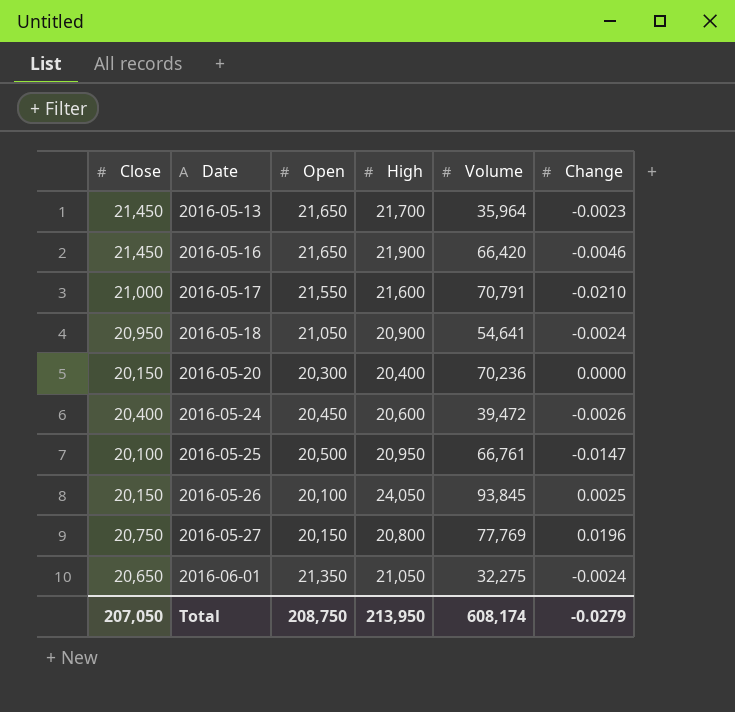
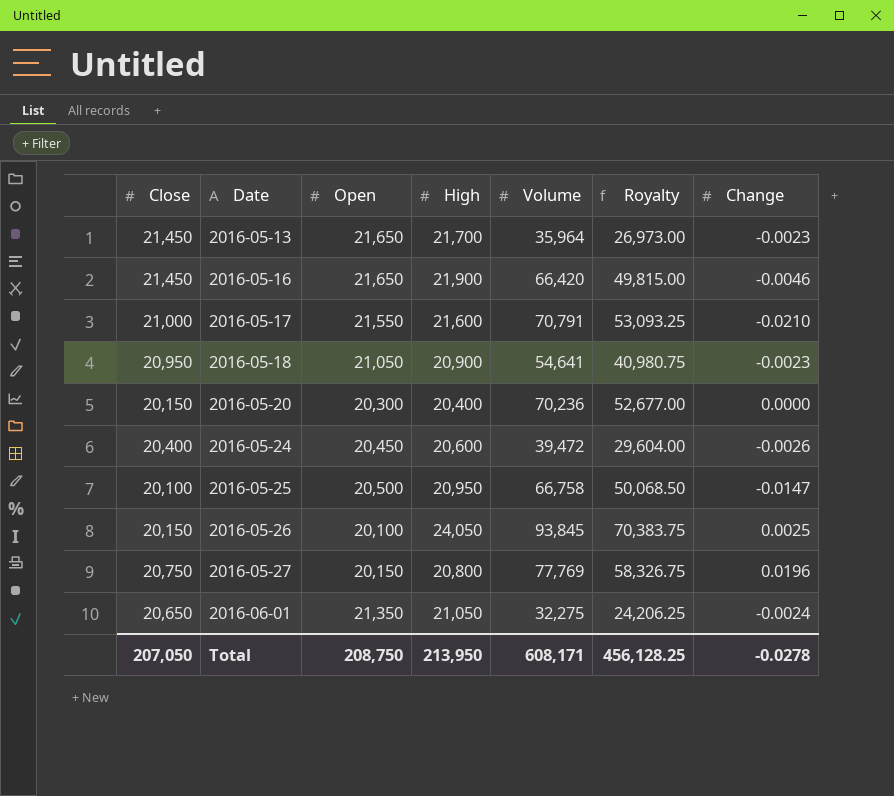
column Royalty | formula: none -> [Volume] * 0.75
2016-05-18 | Change: -0.0024 -> -0.0023
2016-05-25 | Volume: 66,761 -> 66,758
Total | Volume: 608,174 -> 608,171
Total | Change: -0.0279 -> -0.0278

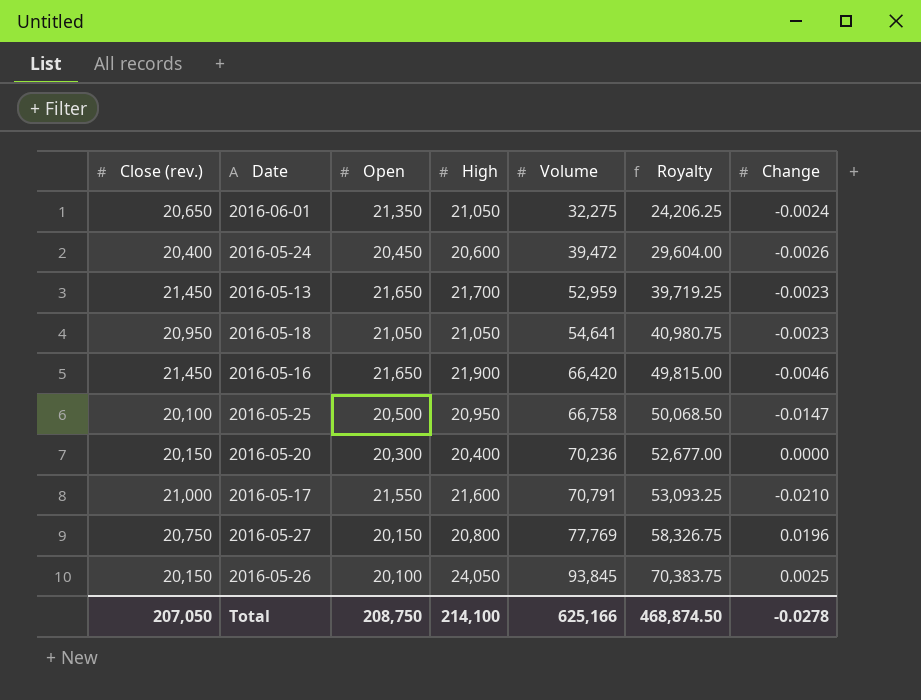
row order: Date ascending -> Volume ascending
column name: Close -> Close (rev.)
2016-05-13 | Volume: 35,964 -> 52,959
2016-05-13 | Royalty: 26,973.00 -> 39,719.25
2016-05-18 | High: 20,900 -> 21,050
Total | High: 213,950 -> 214,100
Total | Volume: 608,171 -> 625,166
Total | Royalty: 456,128.25 -> 468,874.50

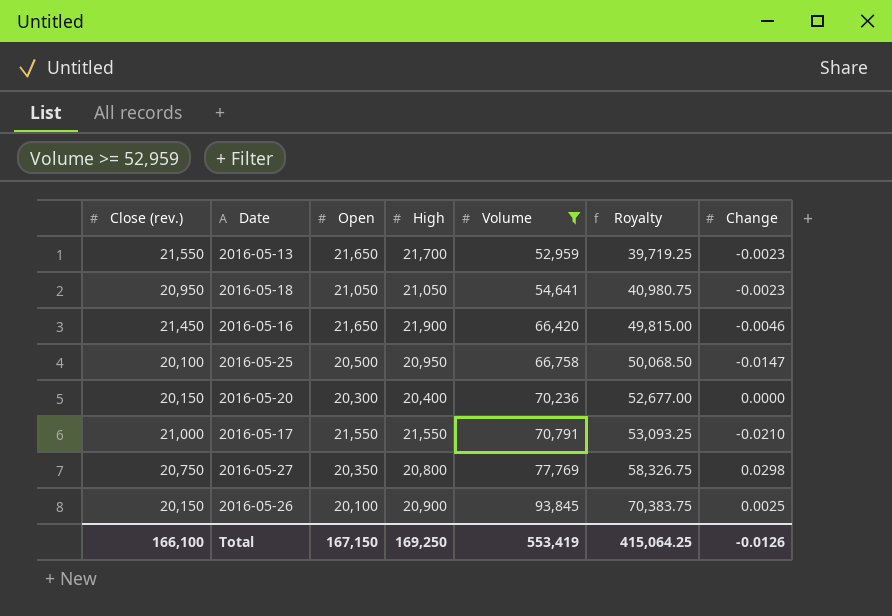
filter: none -> Volume >= 52,959
2016-05-13 | Close (rev.): 21,450 -> 21,550
2016-05-17 | High: 21,600 -> 21,550
2016-05-27 | Open: 20,150 -> 20,350
2016-05-27 | Change: 0.0196 -> 0.0298
2016-05-26 | High: 24,050 -> 20,900
Total | Close (rev.): 207,050 -> 166,100
Total | Open: 208,750 -> 167,150
Total | High: 214,100 -> 169,250
Total | Volume: 625,166 -> 553,419
Total | Royalty: 468,874.50 -> 415,064.25
Total | Change: -0.0278 -> -0.0126

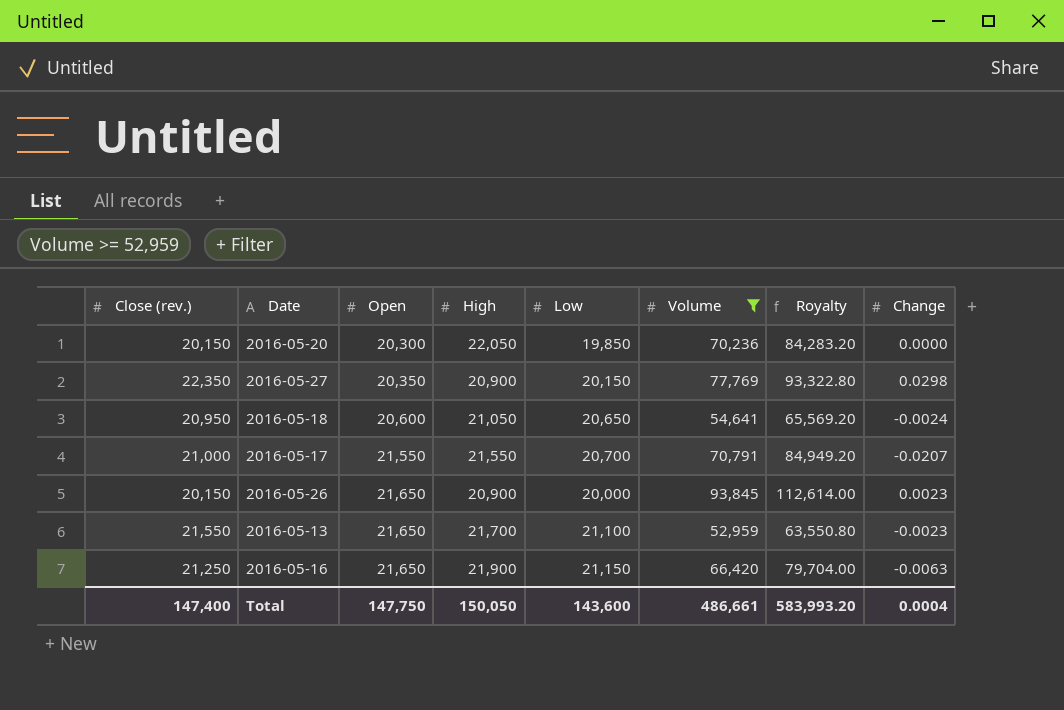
row order: Volume ascending -> Open ascending
column Low | position: none -> 5
column Royalty | formula: [Volume] * 0.75 -> [Volume] * 1.2
row 2016-05-25: 20,100 | 20,500 | 20,950 | 66,758 | 50,068.50 | -0.0147 -> none
2016-05-20 | High: 20,400 -> 22,050
2016-05-27 | Close (rev.): 20,750 -> 22,350
2016-05-27 | High: 20,800 -> 20,900
2016-05-18 | Open: 21,050 -> 20,600
2016-05-18 | Change: -0.0023 -> -0.0024
2016-05-17 | Change: -0.0210 -> -0.0207
2016-05-26 | Open: 20,100 -> 21,650
2016-05-26 | Change: 0.0025 -> 0.0023
2016-05-16 | Close (rev.): 21,450 -> 21,250
2016-05-16 | Change: -0.0046 -> -0.0063
Total | Close (rev.): 166,100 -> 147,400
Total | Open: 167,150 -> 147,750
Total | High: 169,250 -> 150,050
Total | Volume: 553,419 -> 486,661
Total | Royalty: 415,064.25 -> 583,993.20
Total | Change: -0.0126 -> 0.0004

